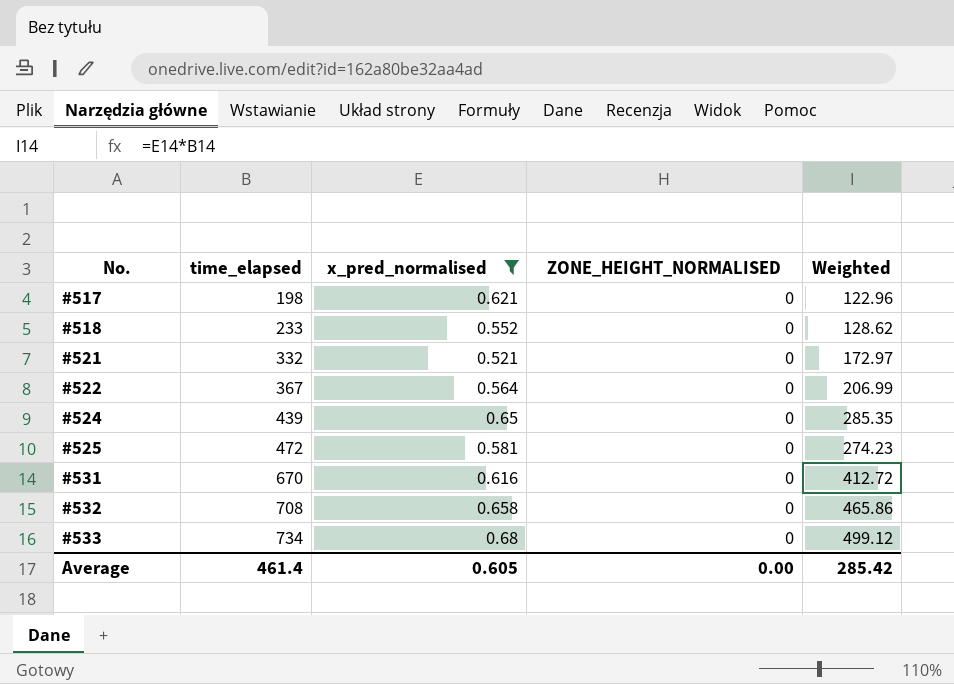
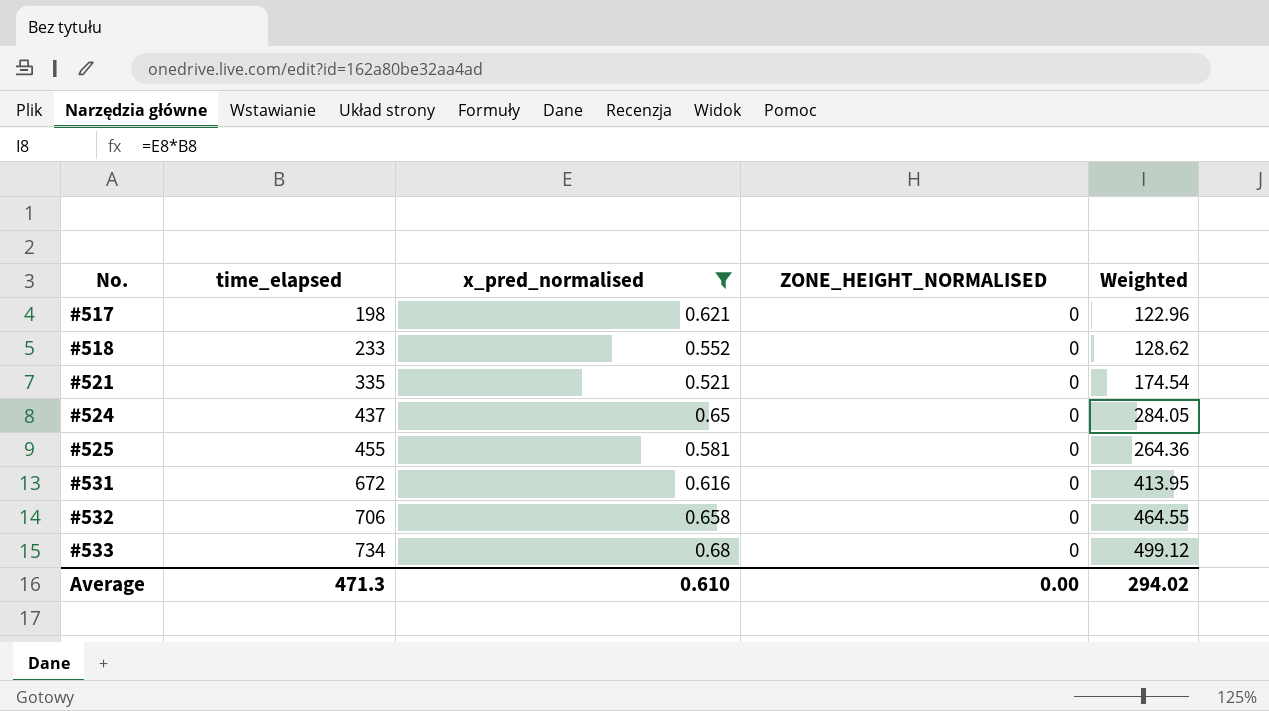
row #522: 367 | 0.564 | 0 | 206.99 -> none
#521 | time_elapsed: 332 -> 335
#521 | Weighted: 172.97 -> 174.54
#524 | time_elapsed: 439 -> 437
#524 | Weighted: 285.35 -> 284.05
#525 | time_elapsed: 472 -> 455
#525 | Weighted: 274.23 -> 264.36
#531 | time_elapsed: 670 -> 672
#531 | Weighted: 412.72 -> 413.95
#532 | time_elapsed: 708 -> 706
#532 | Weighted: 465.86 -> 464.55
Average | time_elapsed: 461.4 -> 471.3
Average | x_pred_normalised: 0.605 -> 0.610
Average | Weighted: 285.42 -> 294.02

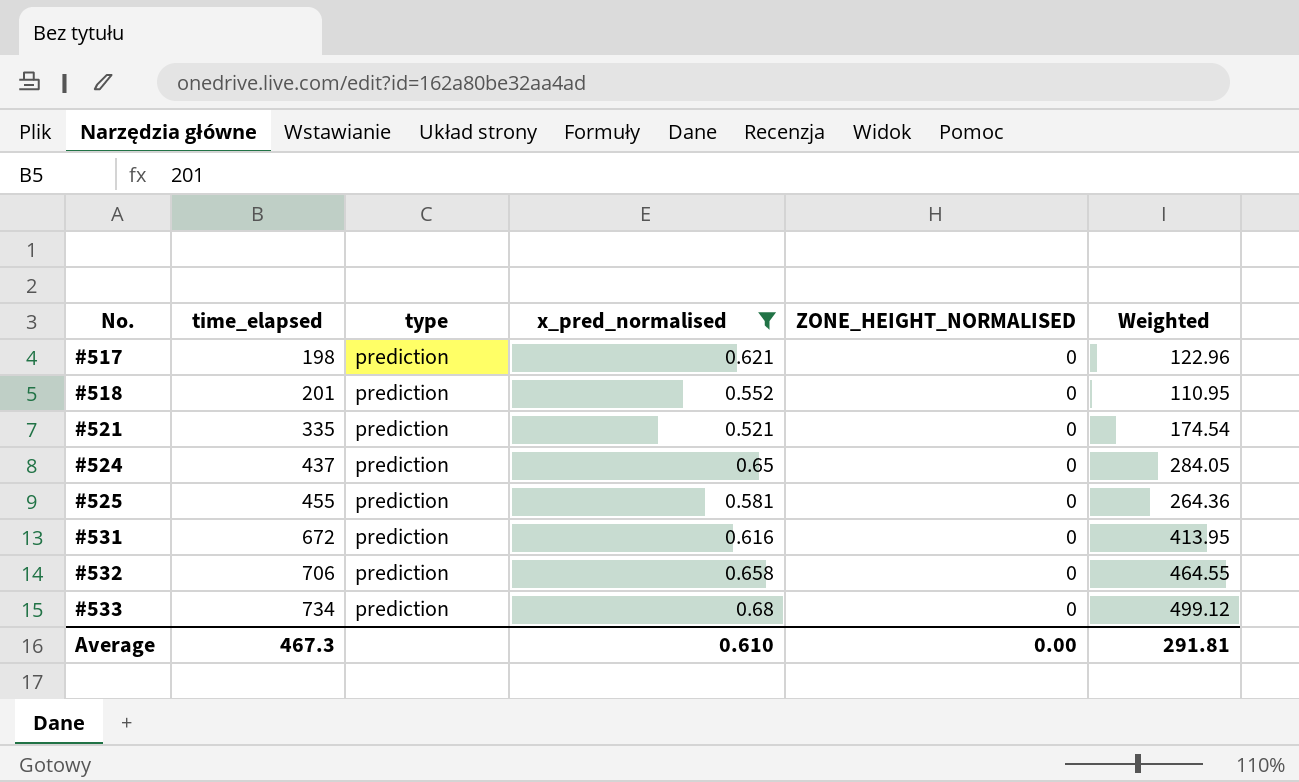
column type | position: none -> 3
#518 | time_elapsed: 233 -> 201
#518 | Weighted: 128.62 -> 110.95
Average | time_elapsed: 471.3 -> 467.3
Average | Weighted: 294.02 -> 291.81

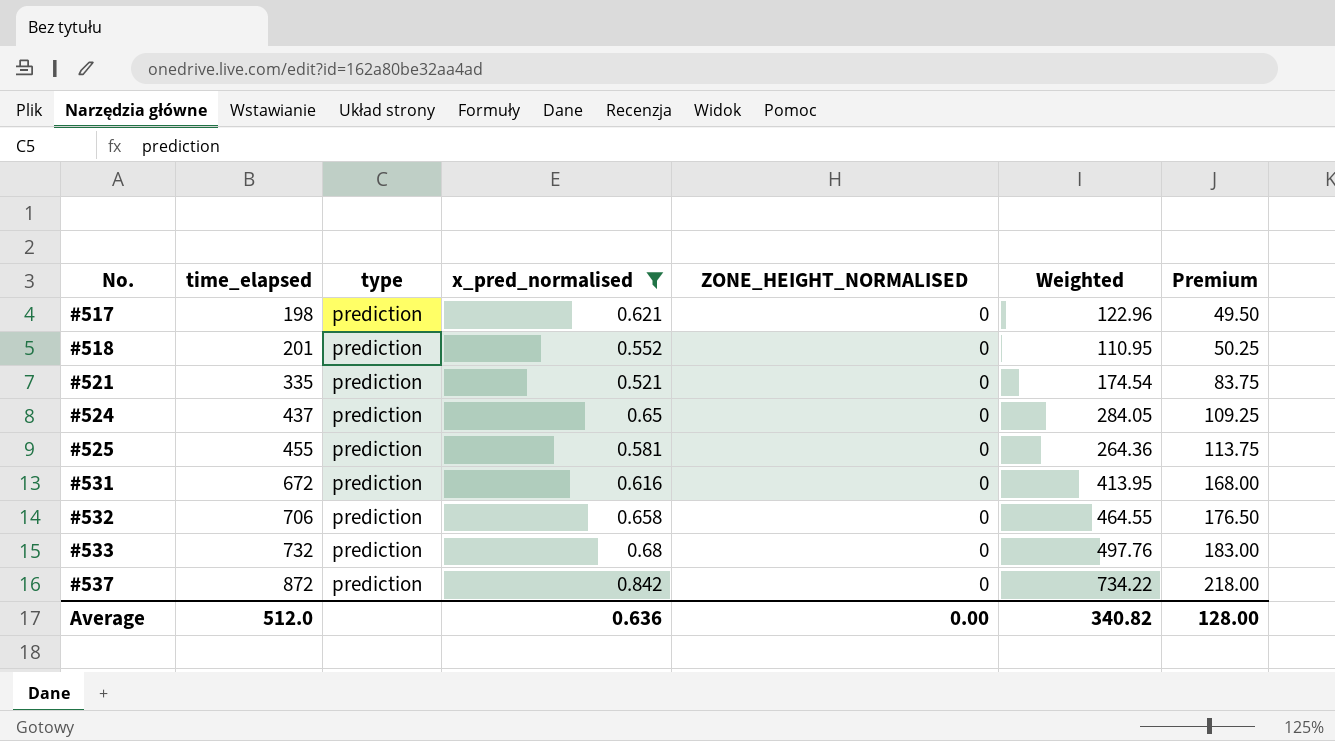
column Premium | formula: none -> [time_elapsed] * 0.25
#533 | time_elapsed: 734 -> 732
#533 | Weighted: 499.12 -> 497.76
row #537: none -> 872 | prediction | 0.842 | 0 | 734.22 | 218.00
Average | time_elapsed: 467.3 -> 512.0
Average | x_pred_normalised: 0.610 -> 0.636
Average | Weighted: 291.81 -> 340.82

